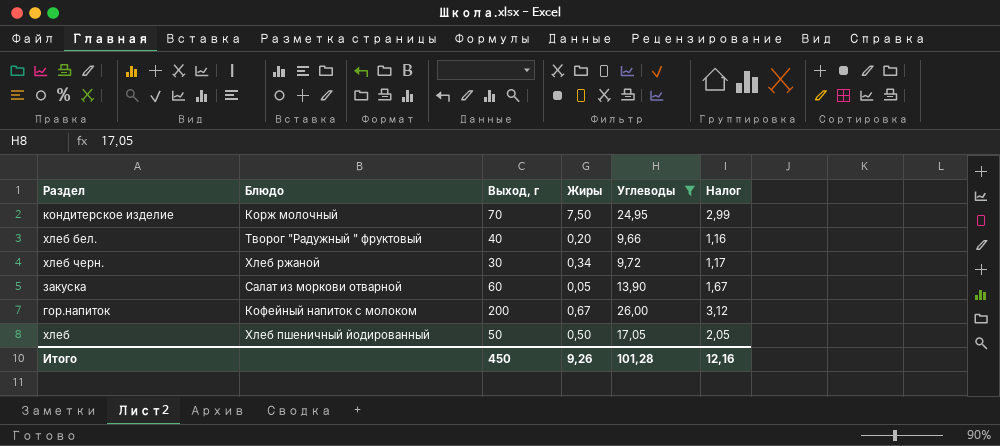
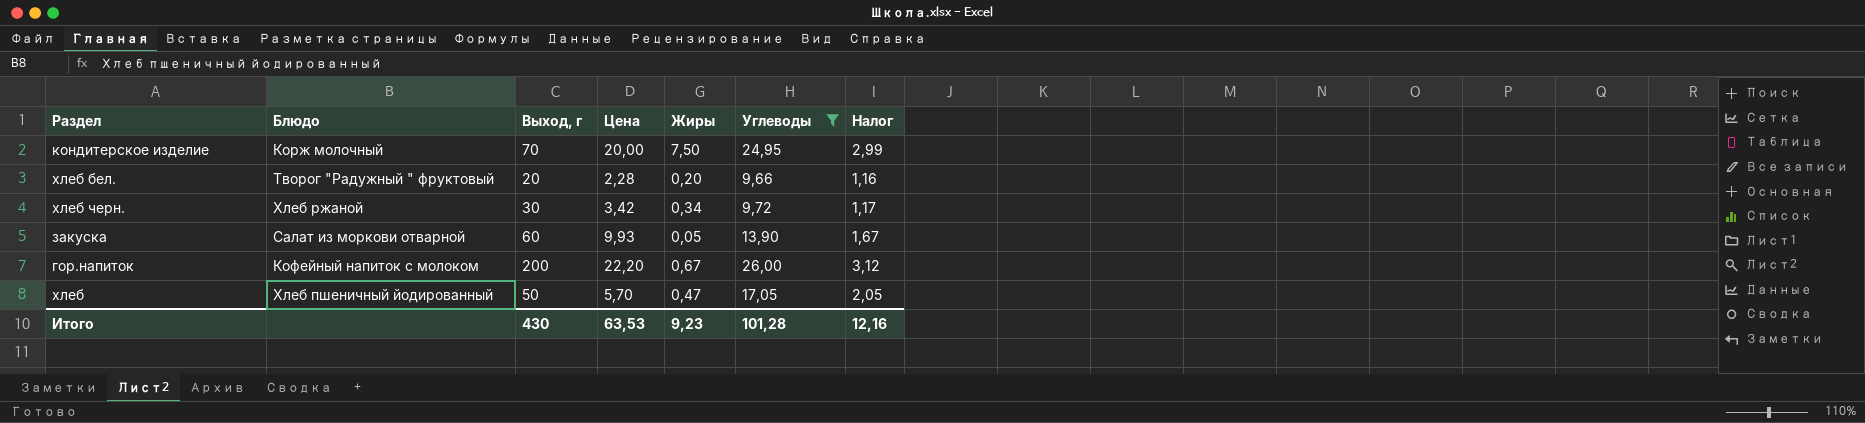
column Цена | position: none -> 4
хлеб бел. | Выход, г: 40 -> 20
хлеб | Жиры: 0,50 -> 0,47
Итого | Выход, г: 450 -> 430
Итого | Жиры: 9,26 -> 9,23

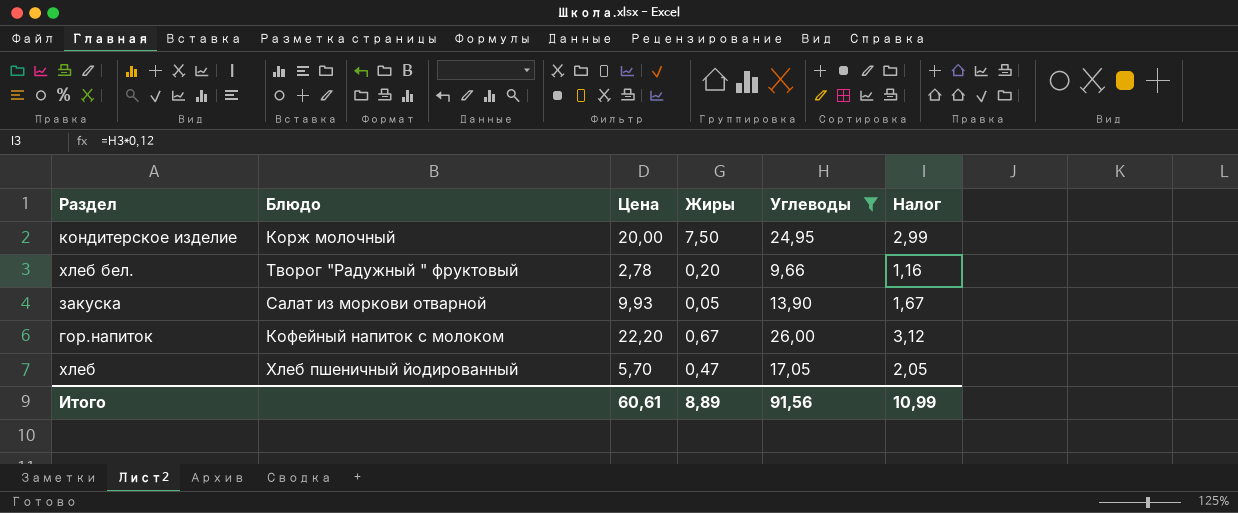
column Выход, г | position: 3 -> none
row хлеб черн.: Хлеб ржаной | 30 | 3,42 | 0,34 | 9,72 | 1,17 -> none
хлеб бел. | Цена: 2,28 -> 2,78
Итого | Цена: 63,53 -> 60,61
Итого | Жиры: 9,23 -> 8,89
Итого | Углеводы: 101,28 -> 91,56
Итого | Налог: 12,16 -> 10,99

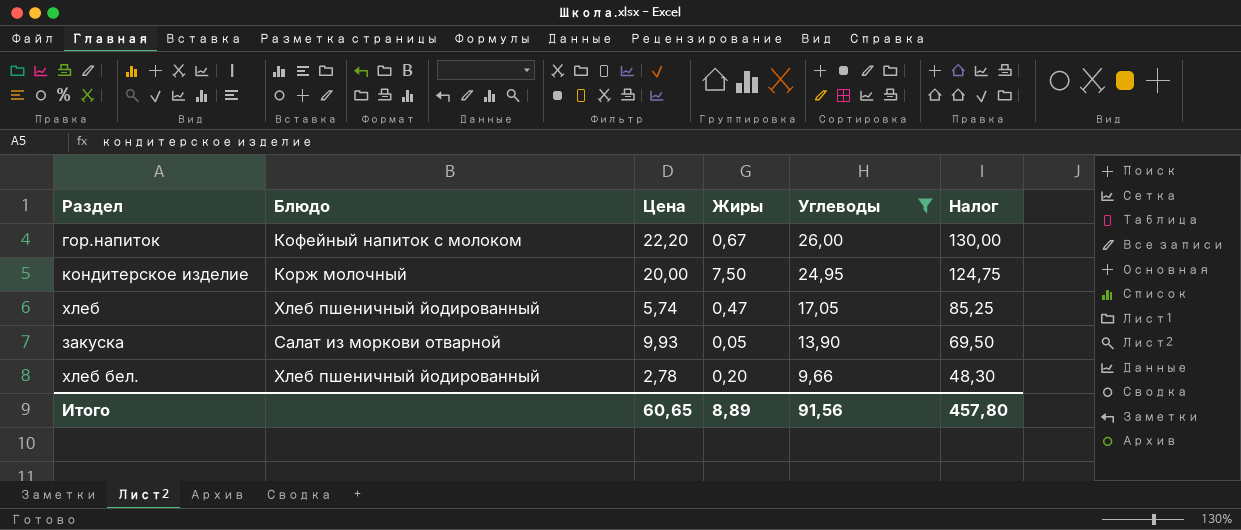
row order: none -> Углеводы descending
column Налог | formula: [Углеводы] * 0,12 -> [Углеводы] * 5
хлеб | Цена: 5,70 -> 5,74
хлеб бел. | Блюдо: Творог "Радужный " фруктовый -> Хлеб пшеничный йодированный
Итого | Цена: 60,61 -> 60,65
Итого | Налог: 10,99 -> 457,80

